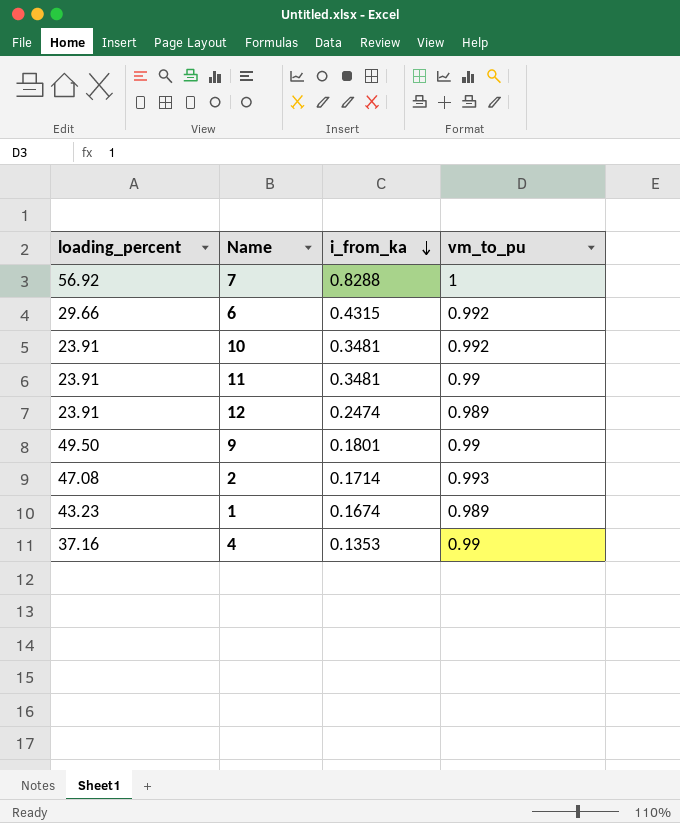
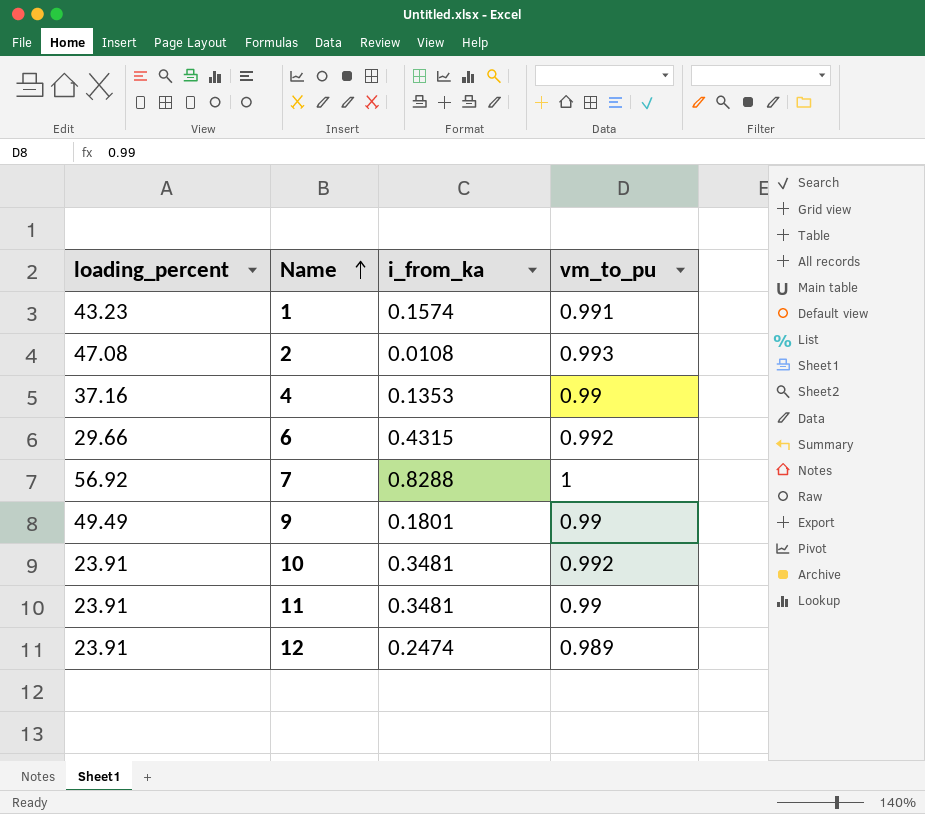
row order: i_from_ka descending -> Name ascending
1 | i_from_ka: 0.1674 -> 0.1574
1 | vm_to_pu: 0.989 -> 0.991
2 | i_from_ka: 0.1714 -> 0.0108
9 | loading_percent: 49.50 -> 49.49

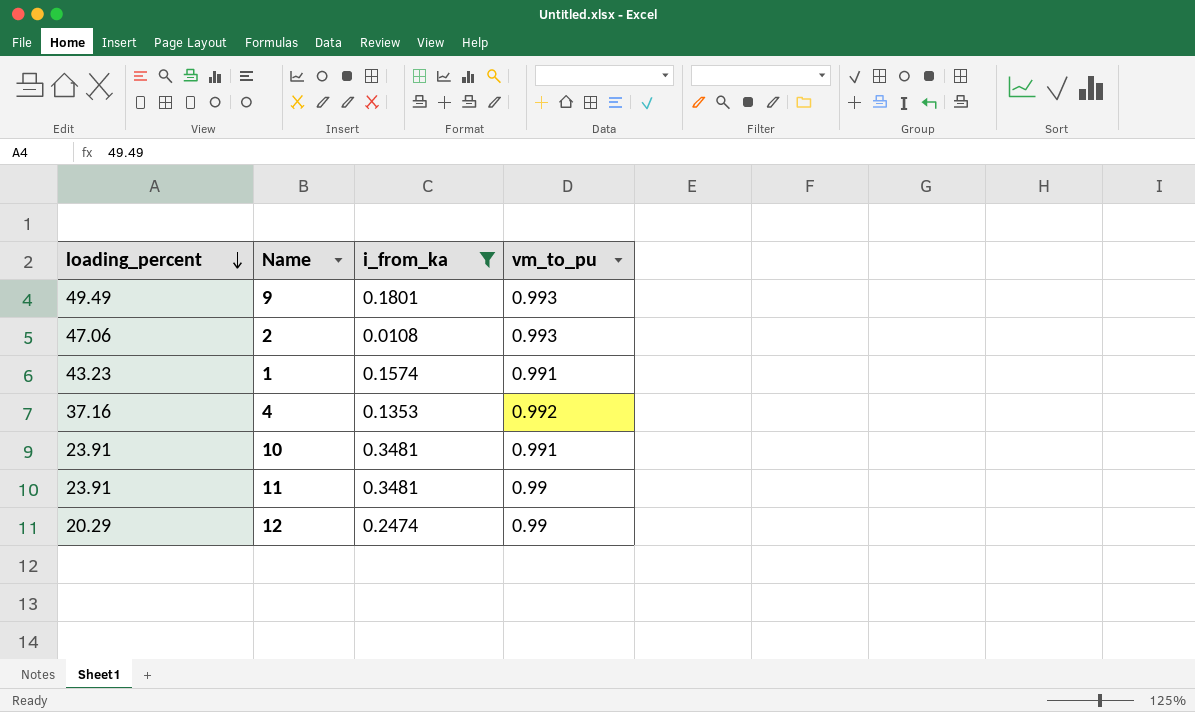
filter: none -> i_from_ka <= 0.3481
row order: Name ascending -> loading_percent descending
9 | vm_to_pu: 0.99 -> 0.993
2 | loading_percent: 47.08 -> 47.06
4 | vm_to_pu: 0.99 -> 0.992
10 | vm_to_pu: 0.992 -> 0.991
12 | loading_percent: 23.91 -> 20.29
12 | vm_to_pu: 0.989 -> 0.99

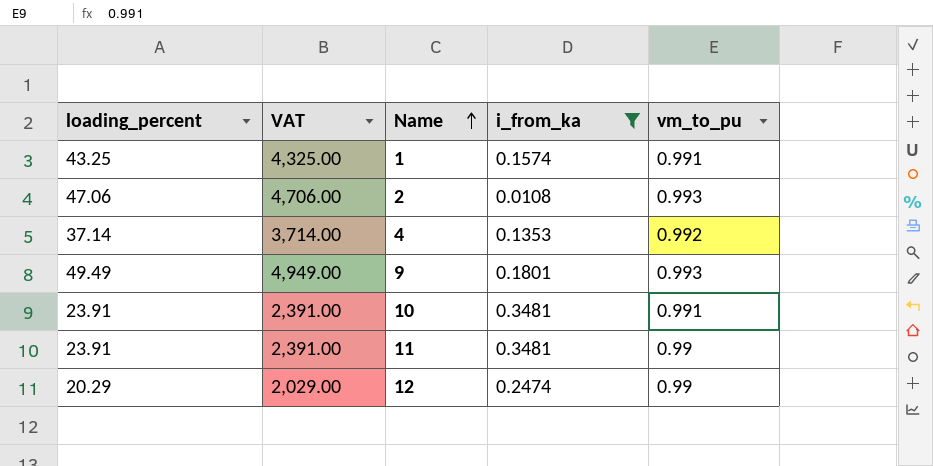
row order: loading_percent descending -> Name ascending
column VAT | formula: none -> [loading_percent] * 100
1 | loading_percent: 43.23 -> 43.25
4 | loading_percent: 37.16 -> 37.14

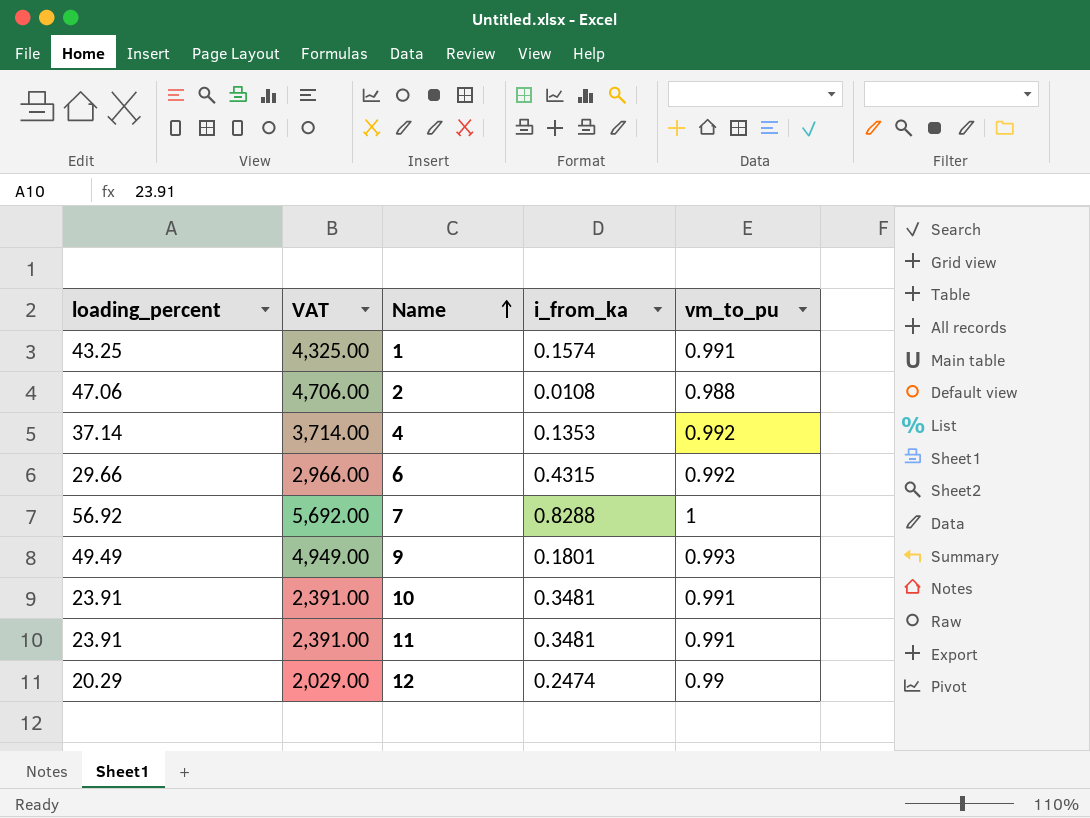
filter: i_from_ka <= 0.3481 -> none
2 | vm_to_pu: 0.993 -> 0.988
11 | vm_to_pu: 0.99 -> 0.991

